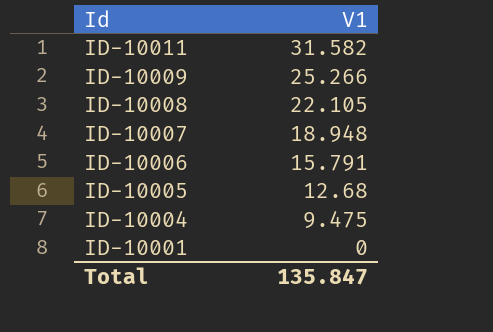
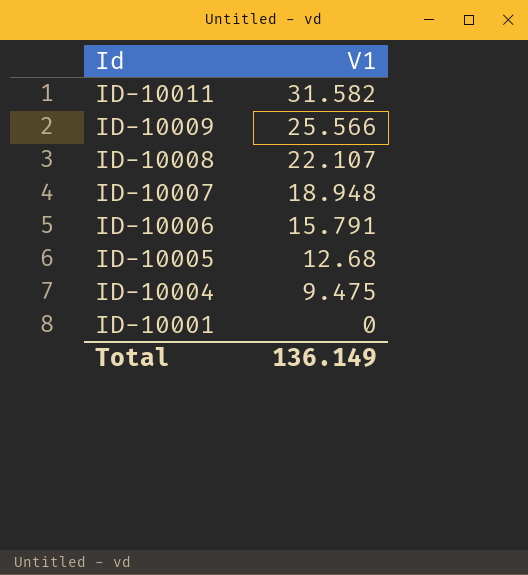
ID-10009 | V1: 25.266 -> 25.566
ID-10008 | V1: 22.105 -> 22.107
Total | V1: 135.847 -> 136.149

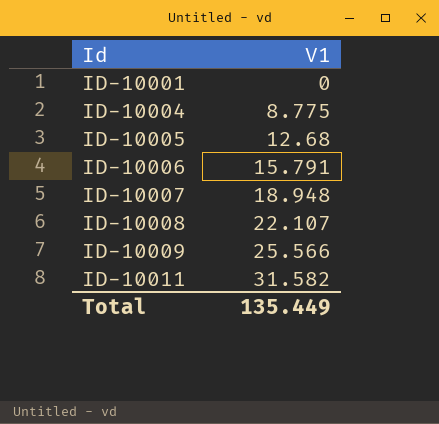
row order: Id descending -> Id ascending
ID-10004 | V1: 9.475 -> 8.775
Total | V1: 136.149 -> 135.449

